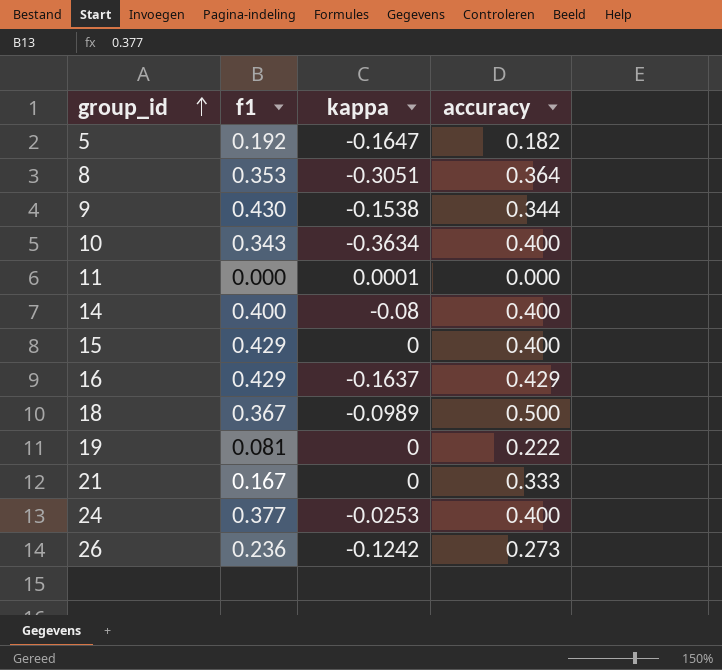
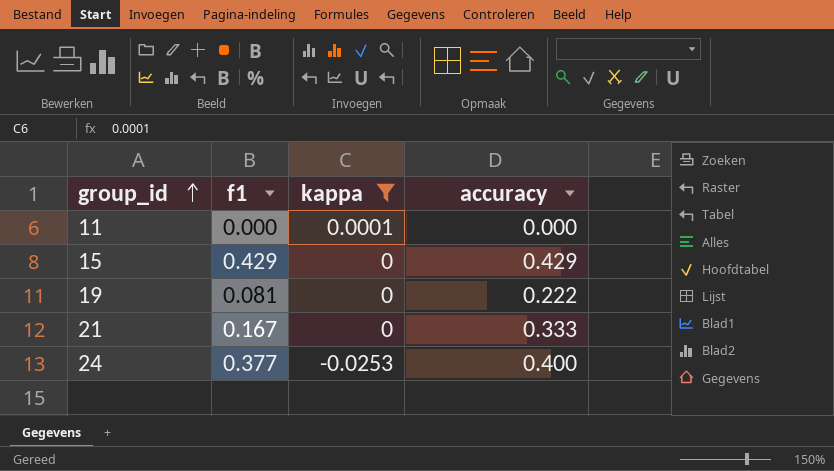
filter: none -> kappa >= -0.0253
15 | accuracy: 0.400 -> 0.429

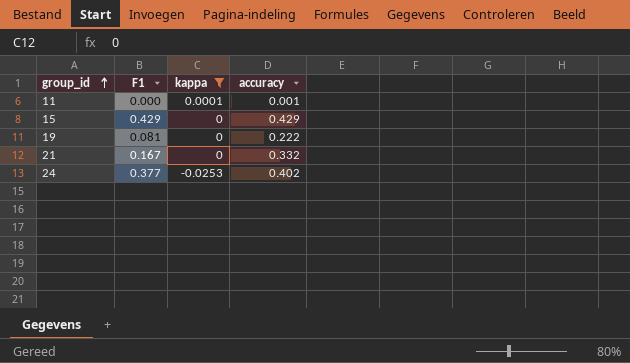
column name: f1 -> F1
11 | accuracy: 0.000 -> 0.001
21 | accuracy: 0.333 -> 0.332
24 | accuracy: 0.400 -> 0.402

